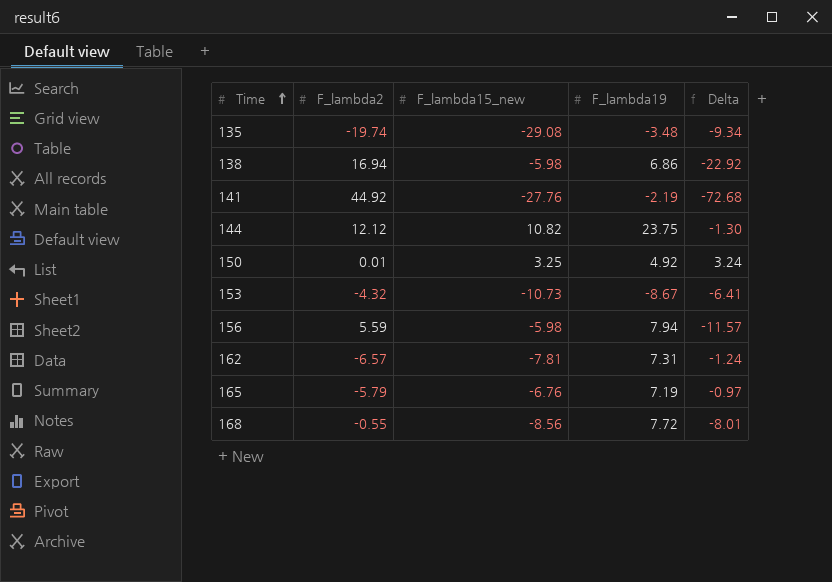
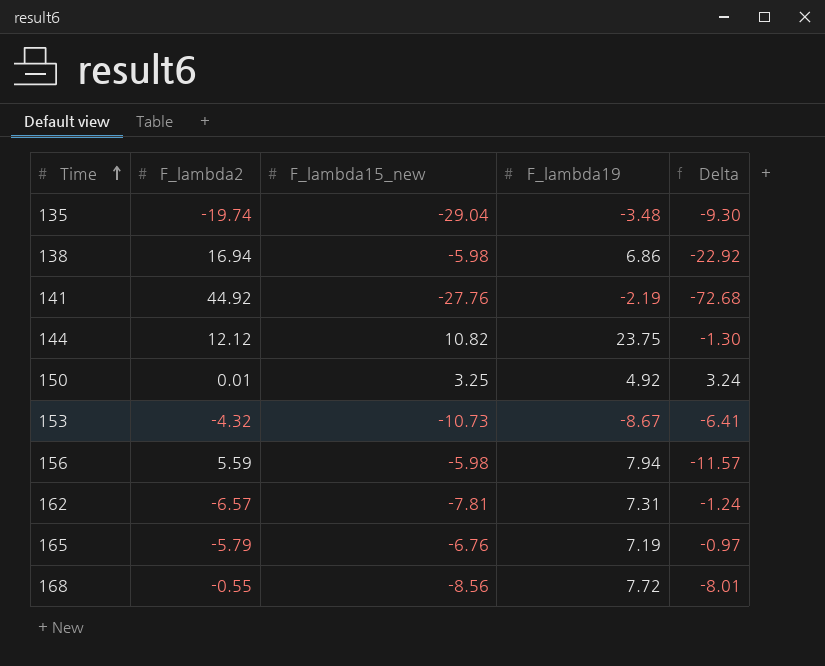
135 | F_lambda15_new: -29.08 -> -29.04
135 | Delta: -9.34 -> -9.30

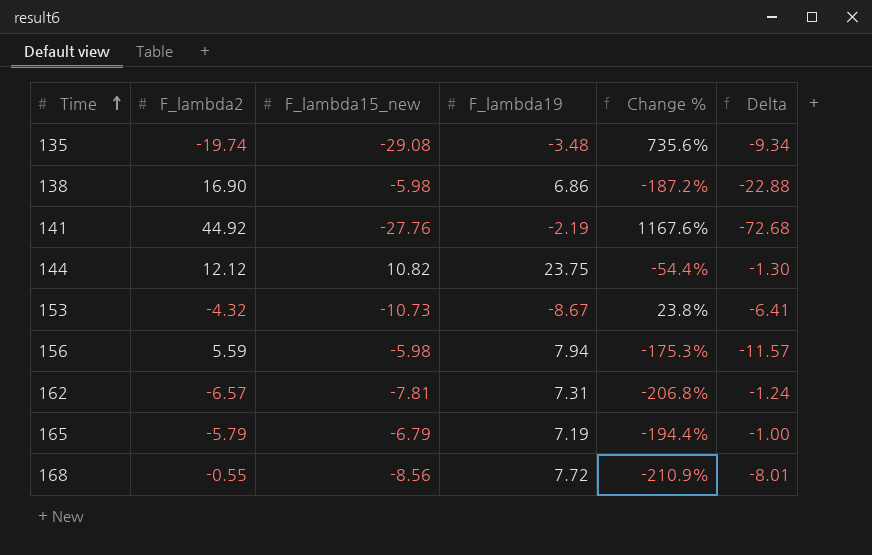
column Change % | formula: none -> ([F_lambda15_new] - [F_lambda19]) / [F_lambda19]
row 150: 0.01 | 3.25 | 4.92 | 3.24 -> none
135 | F_lambda15_new: -29.04 -> -29.08
135 | Delta: -9.30 -> -9.34
138 | F_lambda2: 16.94 -> 16.90
138 | Delta: -22.92 -> -22.88
165 | F_lambda15_new: -6.76 -> -6.79
165 | Delta: -0.97 -> -1.00

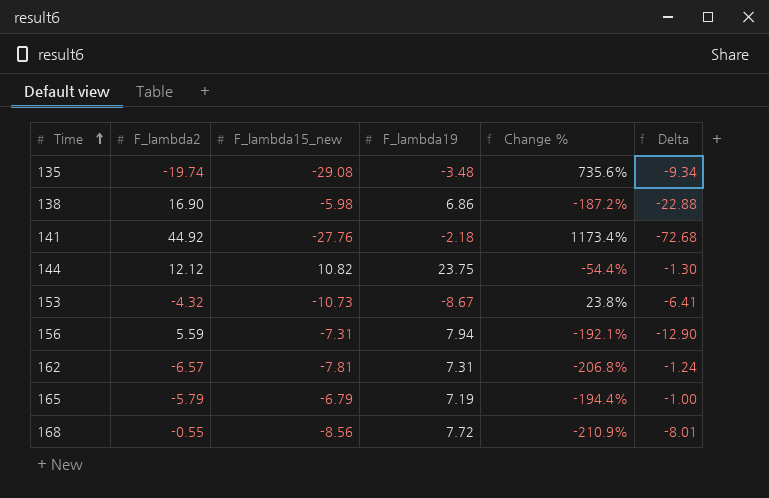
141 | F_lambda19: -2.19 -> -2.18
141 | Change %: 1167.6% -> 1173.4%
156 | F_lambda15_new: -5.98 -> -7.31
156 | Change %: -175.3% -> -192.1%
156 | Delta: -11.57 -> -12.90

